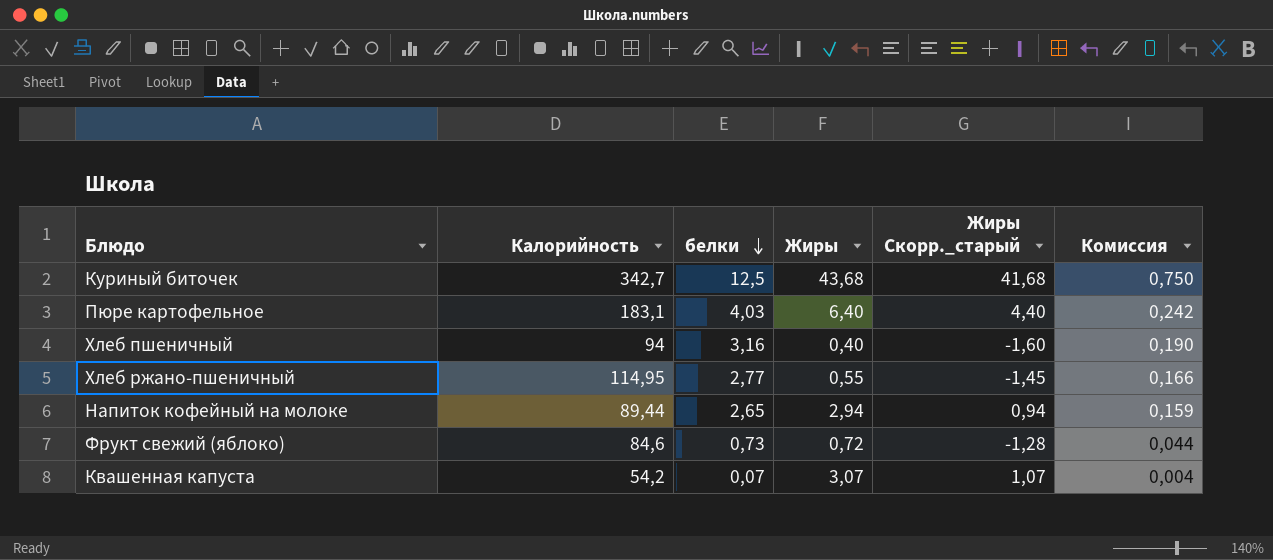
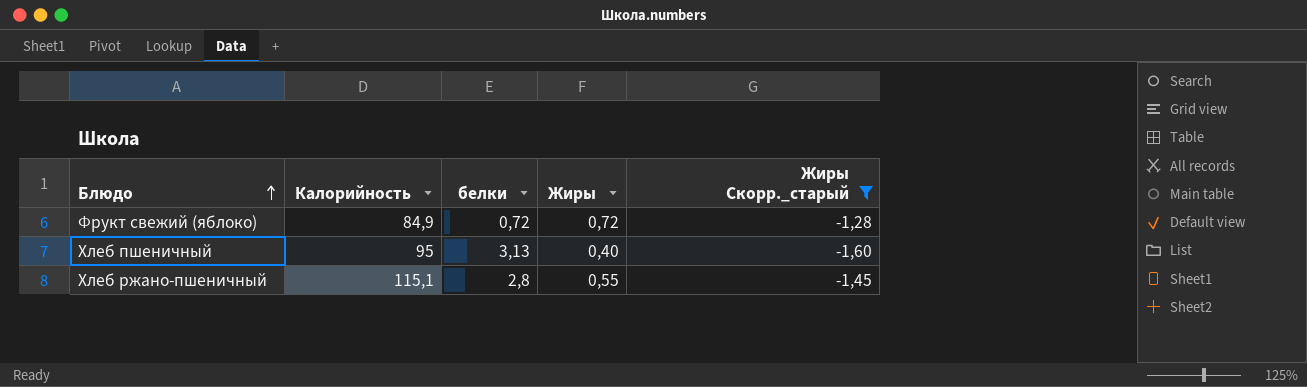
filter: none -> Жиры Скорр._старый <= -1,28
row order: белки descending -> Блюдо ascending
column Комиссия | formula: [белки] * 0,06 -> none
Фрукт свежий (яблоко) | Калорийность: 84,6 -> 84,9
Фрукт свежий (яблоко) | белки: 0,73 -> 0,72
Хлеб пшеничный | Калорийность: 94 -> 95
Хлеб пшеничный | белки: 3,16 -> 3,13
Хлеб ржано-пшеничный | Калорийность: 114,95 -> 115,1
Хлеб ржано-пшеничный | белки: 2,77 -> 2,8

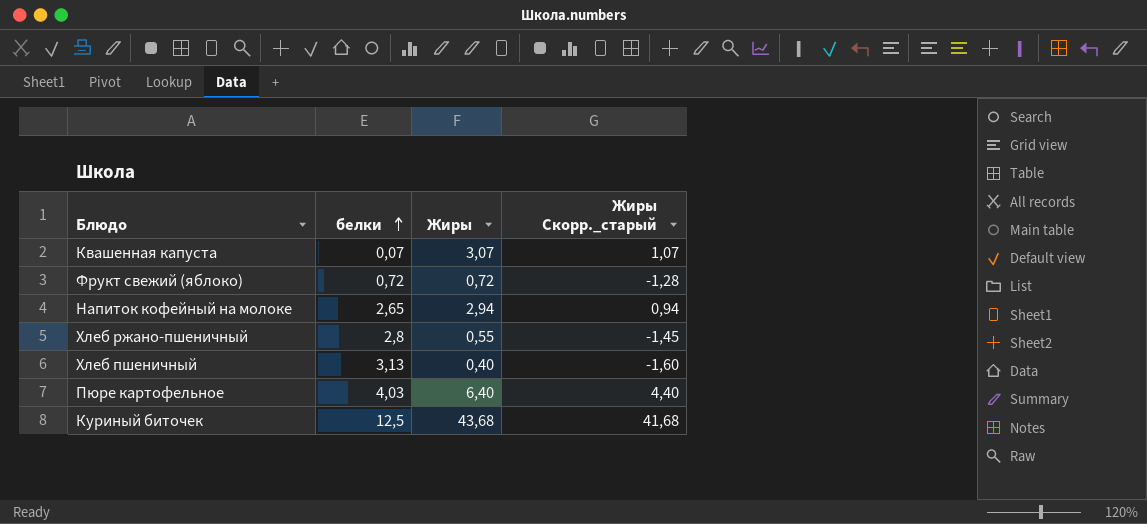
filter: Жиры Скорр._старый <= -1,28 -> none
row order: Блюдо ascending -> белки ascending
column Калорийность | position: 2 -> none

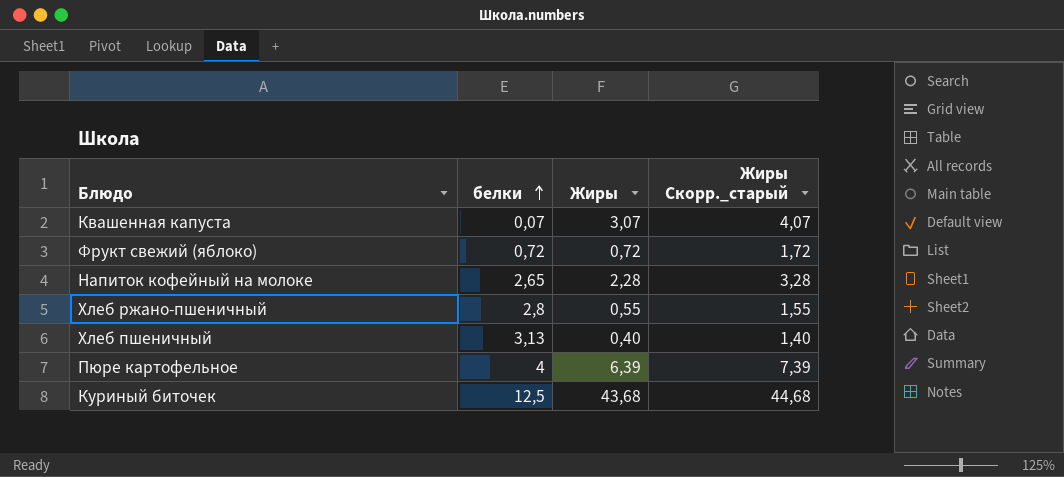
column Жиры Скорр._старый | formula: [Жиры] - 2 -> [Жиры] + 1
Напиток кофейный на молоке | Жиры: 2,94 -> 2,28
Пюре картофельное | белки: 4,03 -> 4
Пюре картофельное | Жиры: 6,40 -> 6,39

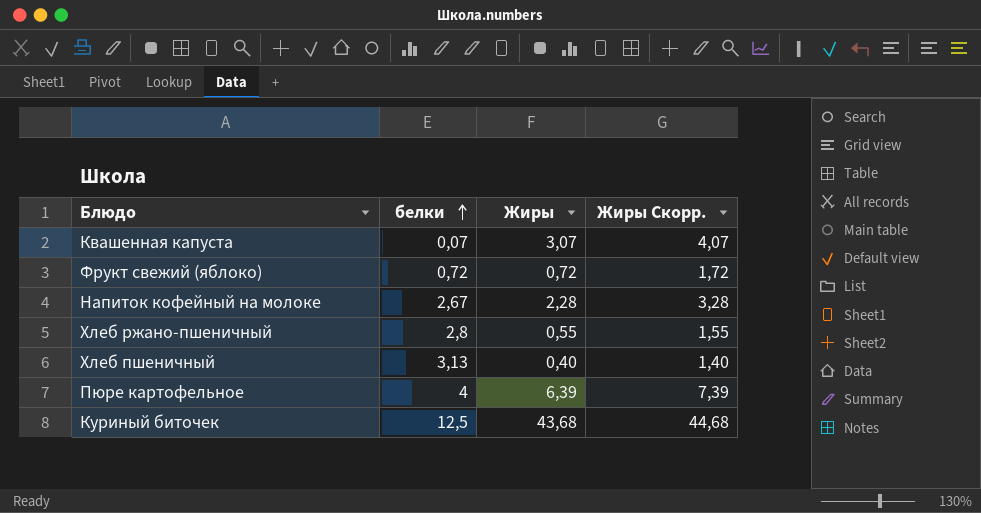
column name: Жиры Скорр._старый -> Жиры Скорр.
Напиток кофейный на молоке | белки: 2,65 -> 2,67

